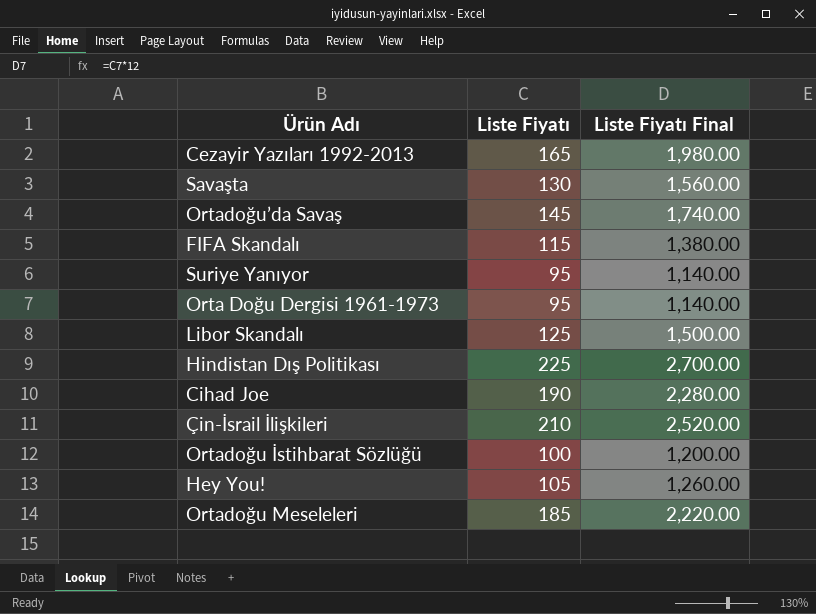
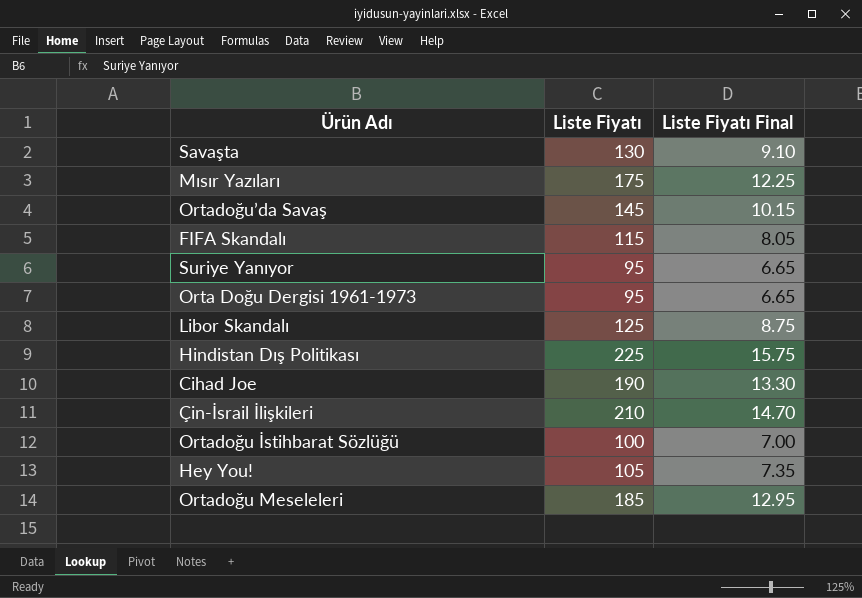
column Liste Fiyatı Final | formula: [Liste Fiyatı] * 12 -> [Liste Fiyatı] * 0.07
row Cezayir Yazıları 1992-2013: 165 | 1,980.00 -> none
row Mısır Yazıları: none -> 175 | 12.25

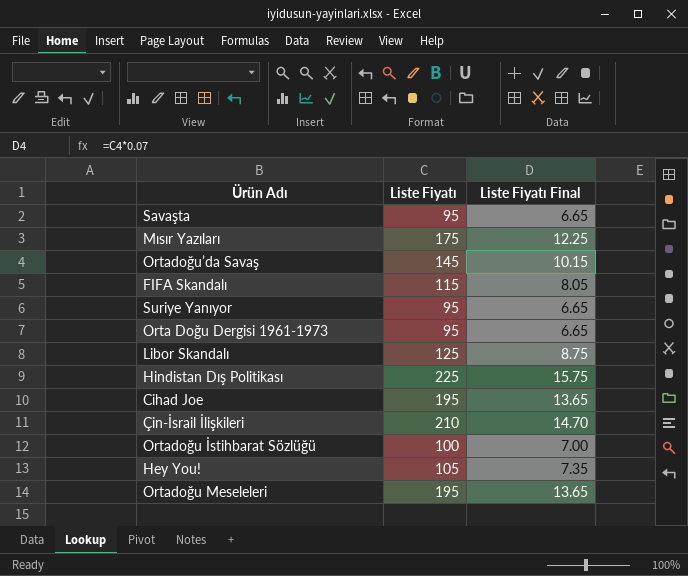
Savaşta | Liste Fiyatı: 130 -> 95
Savaşta | Liste Fiyatı Final: 9.10 -> 6.65
Cihad Joe | Liste Fiyatı: 190 -> 195
Cihad Joe | Liste Fiyatı Final: 13.30 -> 13.65
Ortadoğu Meseleleri | Liste Fiyatı: 185 -> 195
Ortadoğu Meseleleri | Liste Fiyatı Final: 12.95 -> 13.65

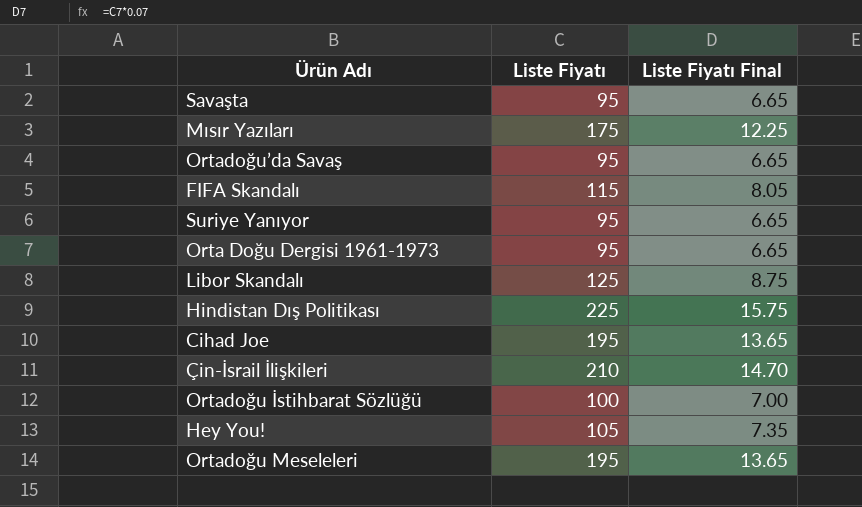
Ortadoğu’da Savaş | Liste Fiyatı: 145 -> 95
Ortadoğu’da Savaş | Liste Fiyatı Final: 10.15 -> 6.65

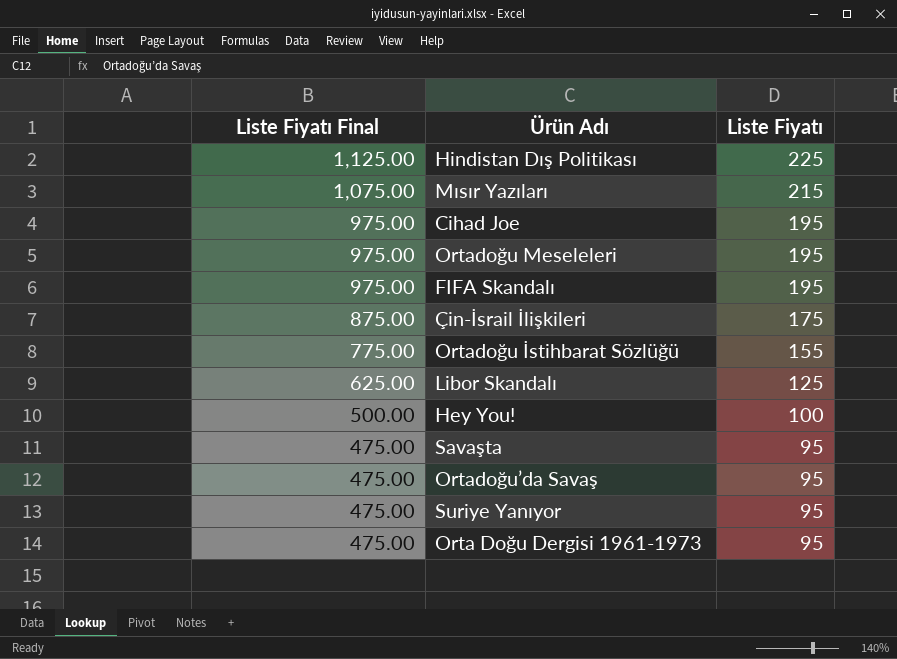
row order: none -> Liste Fiyatı Final descending
column Liste Fiyatı Final | formula: [Liste Fiyatı] * 0.07 -> [Liste Fiyatı] * 5
column Liste Fiyatı Final | position: 3 -> 1
Mısır Yazıları | Liste Fiyatı: 175 -> 215
FIFA Skandalı | Liste Fiyatı: 115 -> 195
Çin-İsrail İlişkileri | Liste Fiyatı: 210 -> 175
Ortadoğu İstihbarat Sözlüğü | Liste Fiyatı: 100 -> 155
Hey You! | Liste Fiyatı: 105 -> 100

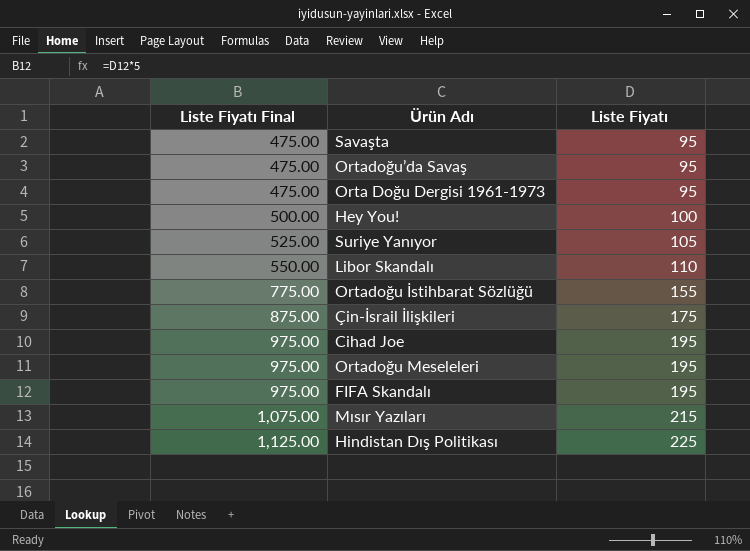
row order: Liste Fiyatı Final descending -> Liste Fiyatı Final ascending
Suriye Yanıyor | Liste Fiyatı Final: 475.00 -> 525.00
Suriye Yanıyor | Liste Fiyatı: 95 -> 105
Libor Skandalı | Liste Fiyatı Final: 625.00 -> 550.00
Libor Skandalı | Liste Fiyatı: 125 -> 110

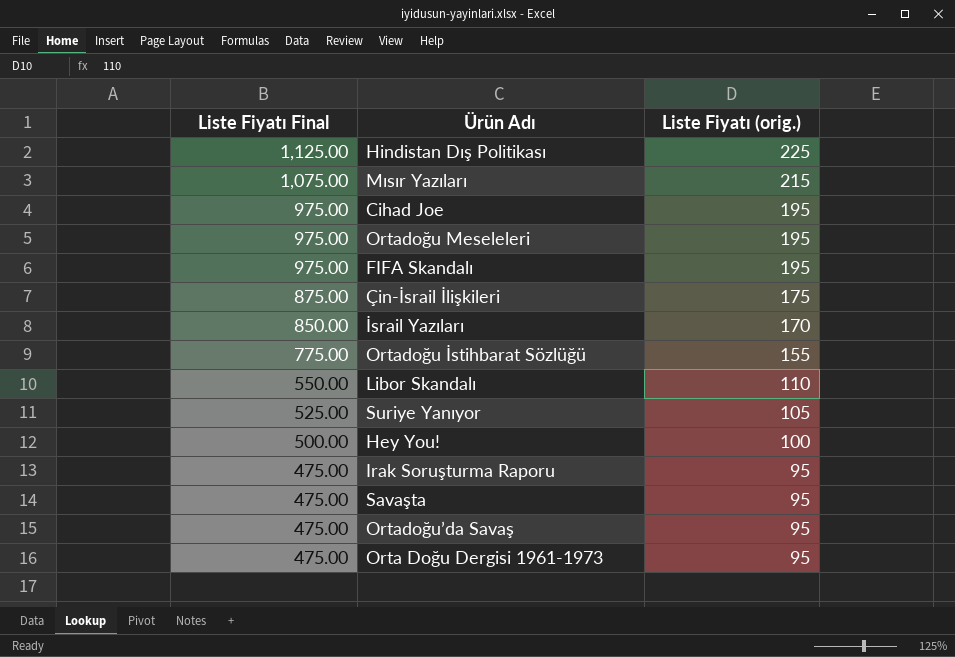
row order: Liste Fiyatı Final ascending -> Liste Fiyatı Final descending
column name: Liste Fiyatı -> Liste Fiyatı (orig.)
row İsrail Yazıları: none -> 850.00 | 170
row Irak Soruşturma Raporu: none -> 475.00 | 95

